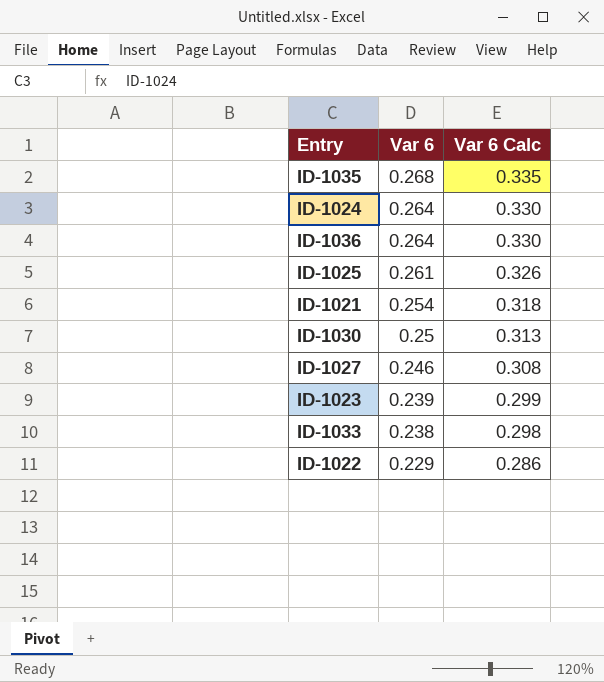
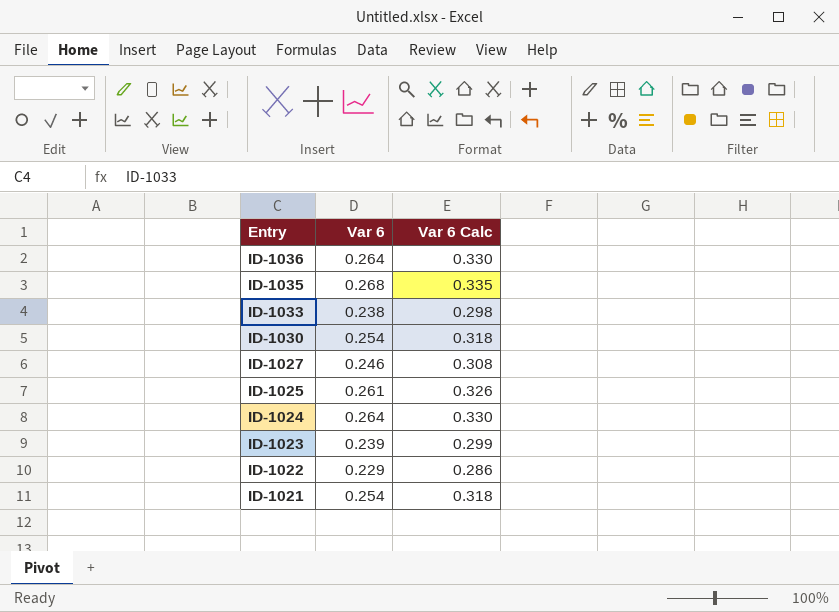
row order: Var 6 descending -> Entry descending
ID-1030 | Var 6: 0.25 -> 0.254
ID-1030 | Var 6 Calc: 0.313 -> 0.318

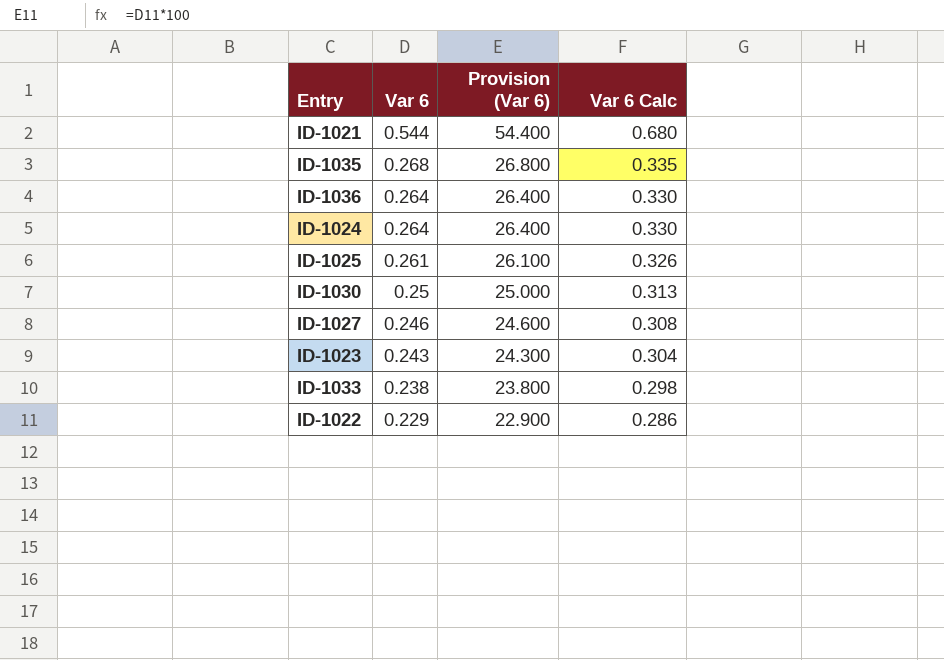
row order: Entry descending -> Var 6 descending
column Provision (Var 6) | formula: none -> [Var 6] * 100
ID-1021 | Var 6: 0.254 -> 0.544
ID-1021 | Var 6 Calc: 0.318 -> 0.680
ID-1030 | Var 6: 0.254 -> 0.25
ID-1030 | Var 6 Calc: 0.318 -> 0.313
ID-1023 | Var 6: 0.239 -> 0.243
ID-1023 | Var 6 Calc: 0.299 -> 0.304

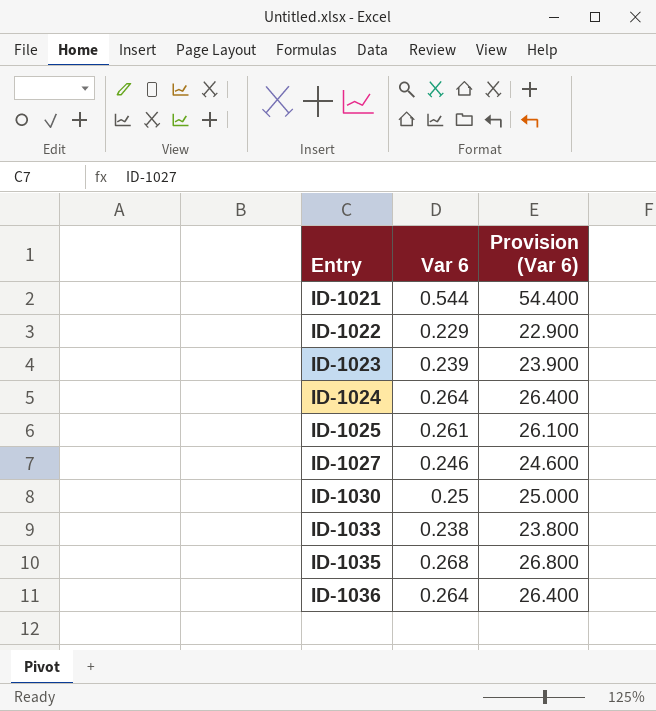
row order: Var 6 descending -> Entry ascending
column Var 6 Calc | formula: [Var 6] * 1.25 -> none
ID-1023 | Var 6: 0.243 -> 0.239
ID-1023 | Provision (Var 6): 24.300 -> 23.900

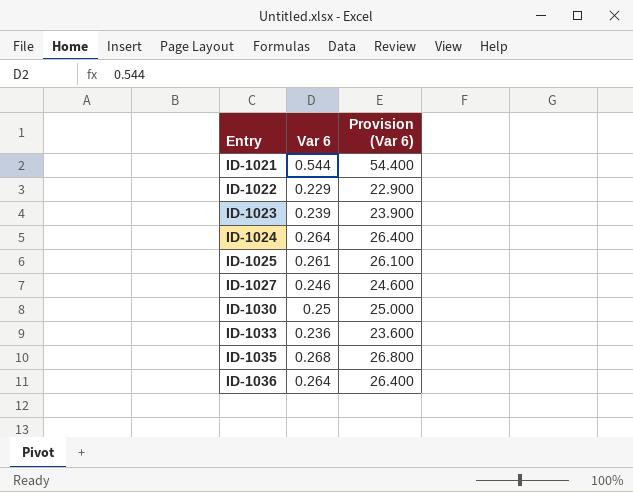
ID-1033 | Var 6: 0.238 -> 0.236
ID-1033 | Provision (Var 6): 23.800 -> 23.600

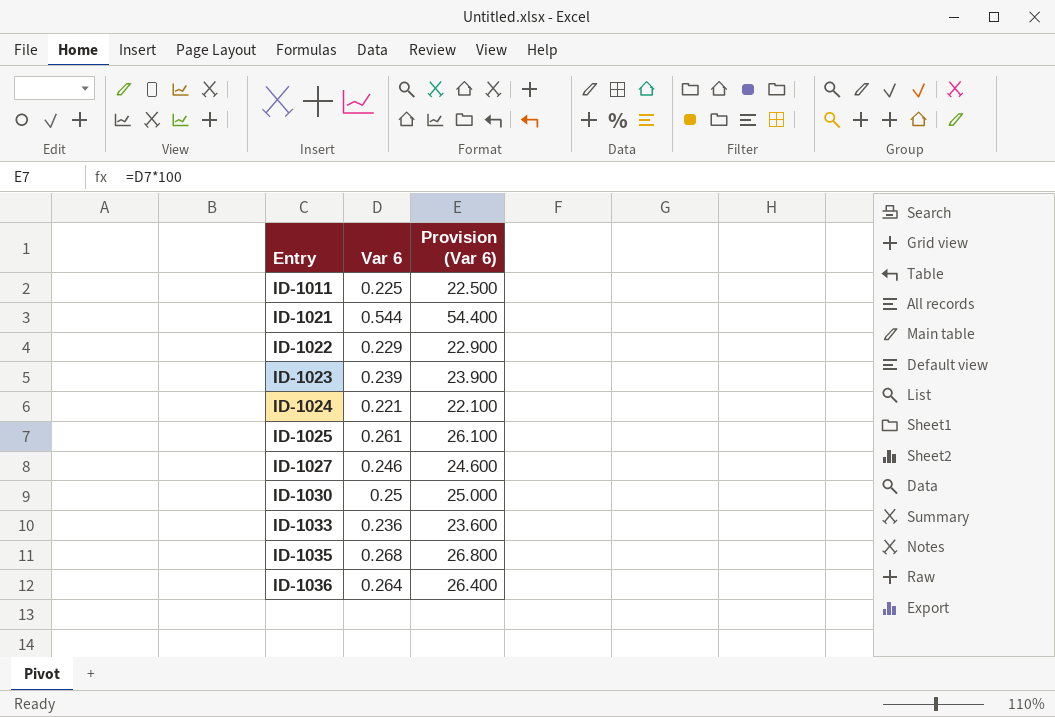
row ID-1011: none -> 0.225 | 22.500
ID-1024 | Var 6: 0.264 -> 0.221
ID-1024 | Provision (Var 6): 26.400 -> 22.100

